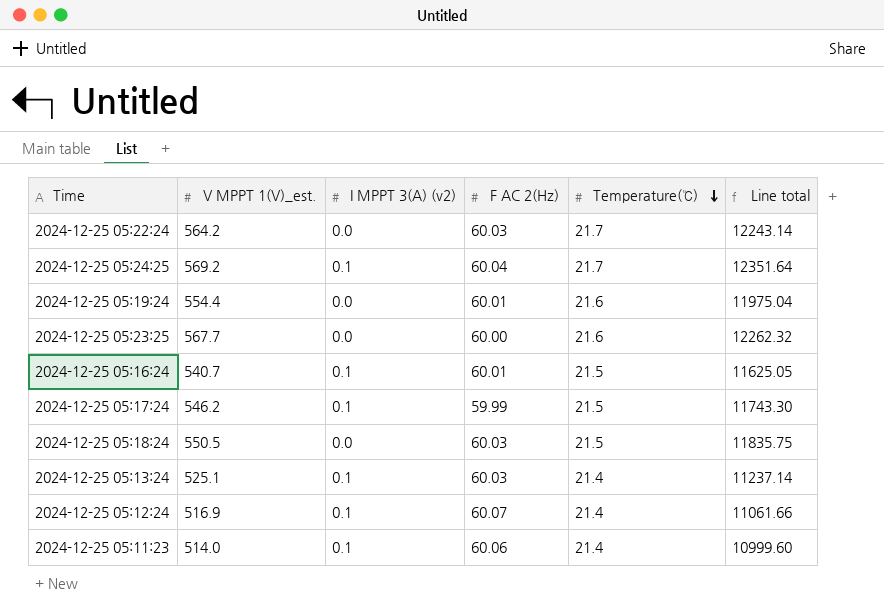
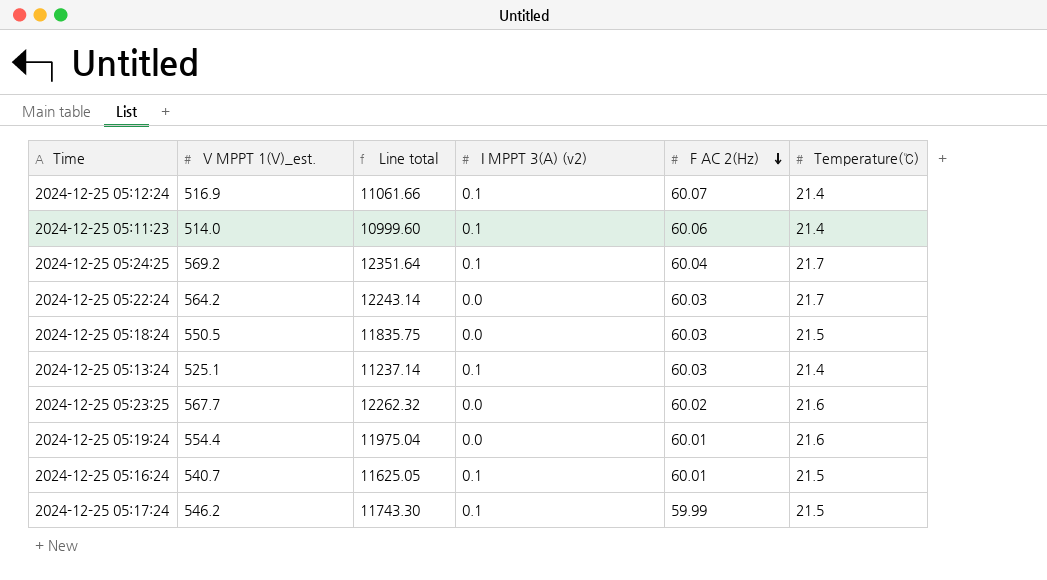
row order: Temperature(℃) descending -> F AC 2(Hz) descending
column Line total | position: 6 -> 3
2024-12-25 05:23:25 | F AC 2(Hz): 60.00 -> 60.02

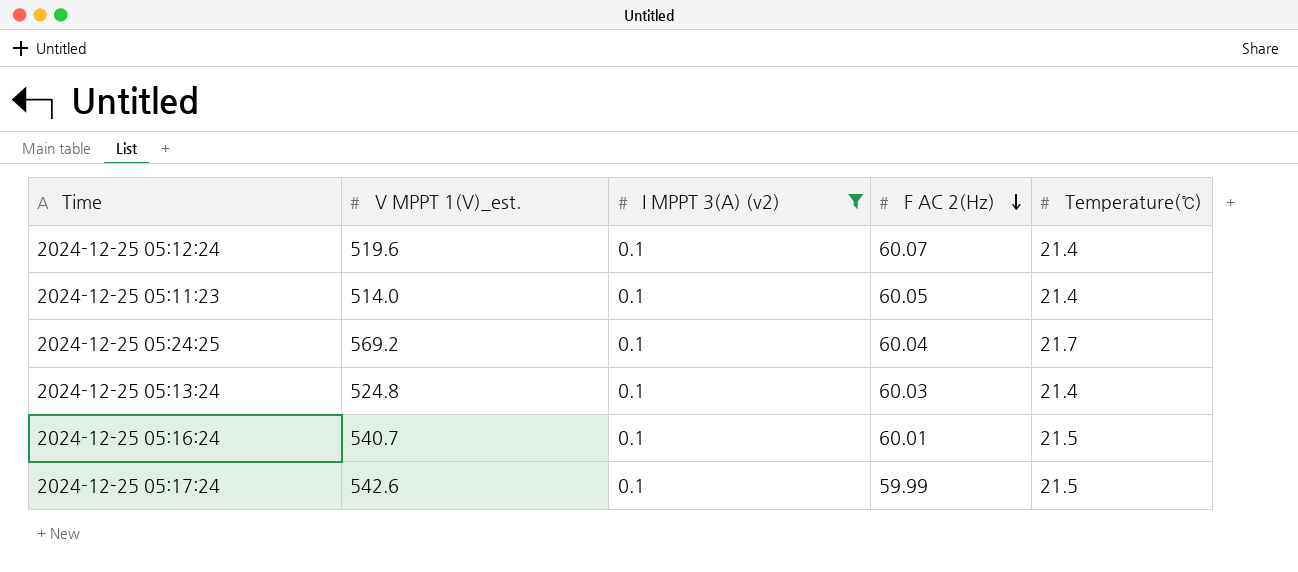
filter: none -> I MPPT 3(A) (v2) = 0.1
column Line total | formula: [V MPPT 1(V)_est.] * [Temperature(℃)] -> none
2024-12-25 05:12:24 | V MPPT 1(V)_est.: 516.9 -> 519.6
2024-12-25 05:11:23 | F AC 2(Hz): 60.06 -> 60.05
2024-12-25 05:13:24 | V MPPT 1(V)_est.: 525.1 -> 524.8
2024-12-25 05:17:24 | V MPPT 1(V)_est.: 546.2 -> 542.6

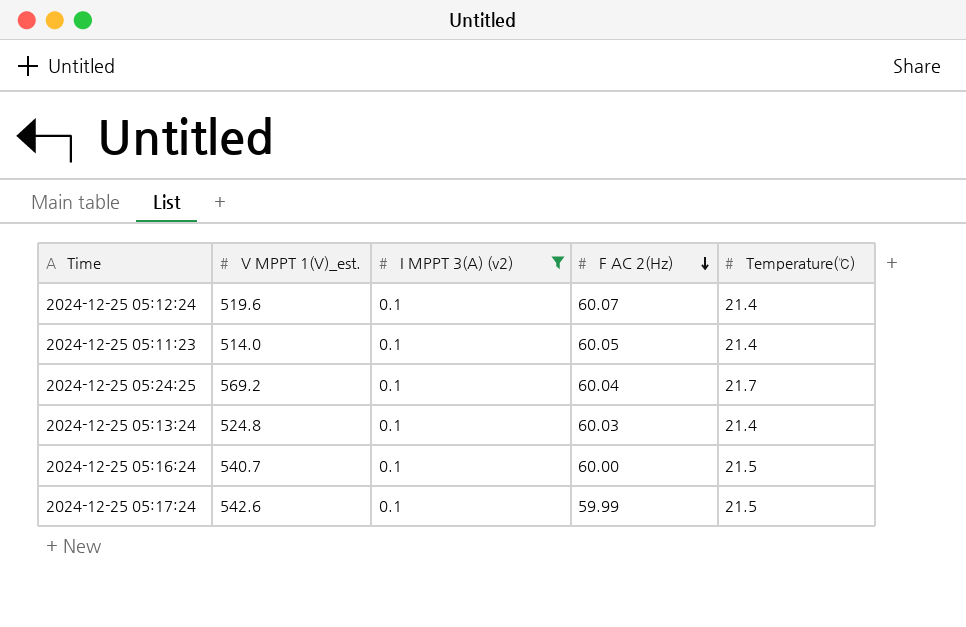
2024-12-25 05:16:24 | F AC 2(Hz): 60.01 -> 60.00

